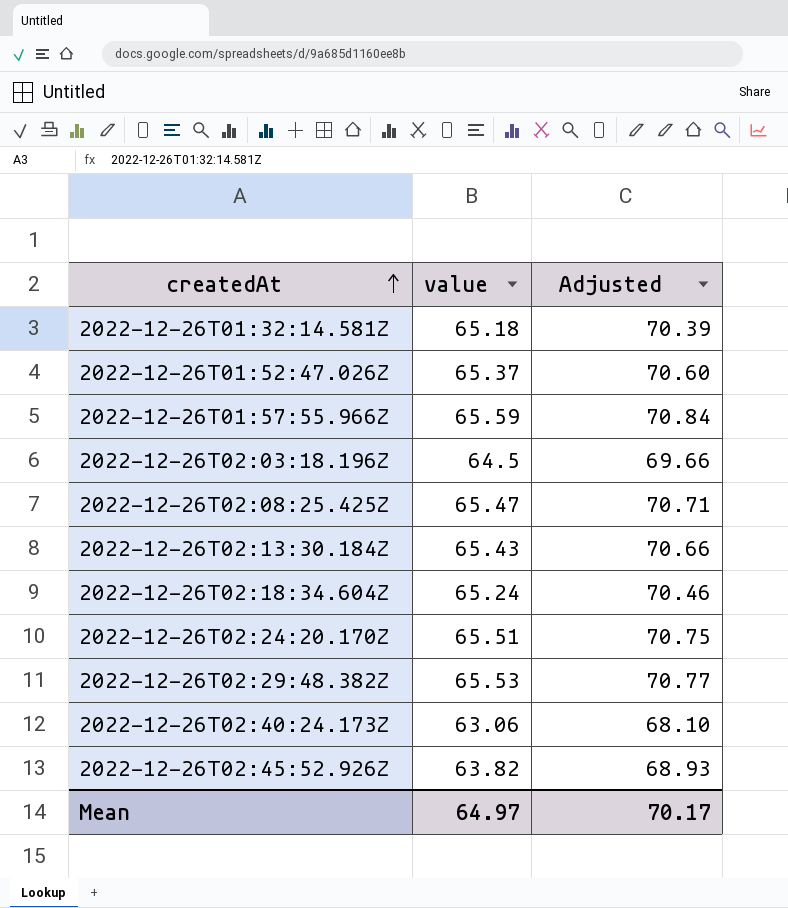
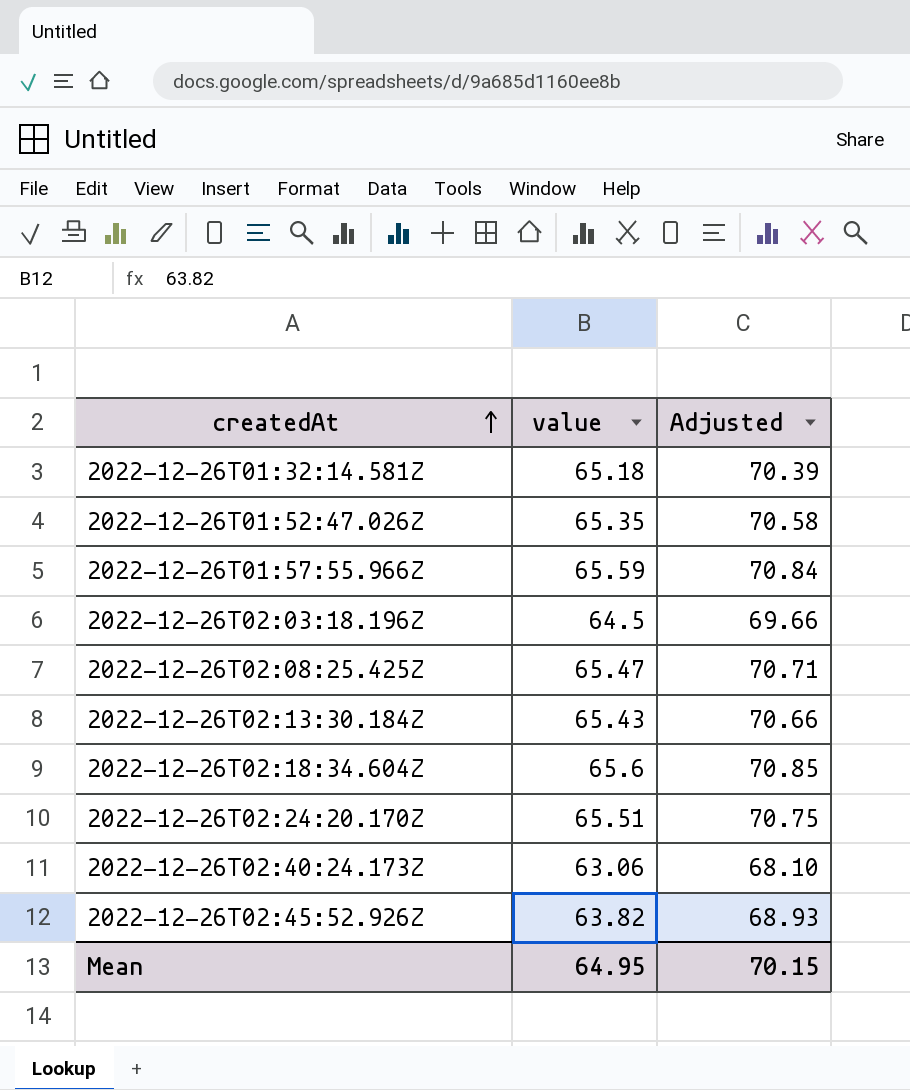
row 2022-12-26T02:29:48.382Z: 65.53 | 70.77 -> none
2022-12-26T01:52:47.026Z | value: 65.37 -> 65.35
2022-12-26T01:52:47.026Z | Adjusted: 70.60 -> 70.58
2022-12-26T02:18:34.604Z | value: 65.24 -> 65.6
2022-12-26T02:18:34.604Z | Adjusted: 70.46 -> 70.85
Mean | value: 64.97 -> 64.95
Mean | Adjusted: 70.17 -> 70.15

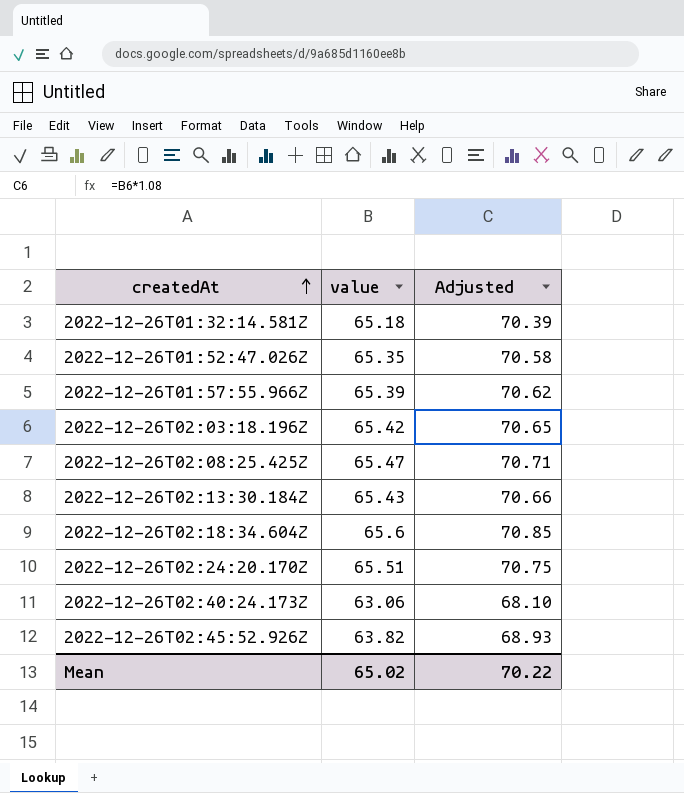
2022-12-26T01:57:55.966Z | value: 65.59 -> 65.39
2022-12-26T01:57:55.966Z | Adjusted: 70.84 -> 70.62
2022-12-26T02:03:18.196Z | value: 64.5 -> 65.42
2022-12-26T02:03:18.196Z | Adjusted: 69.66 -> 70.65
Mean | value: 64.95 -> 65.02
Mean | Adjusted: 70.15 -> 70.22

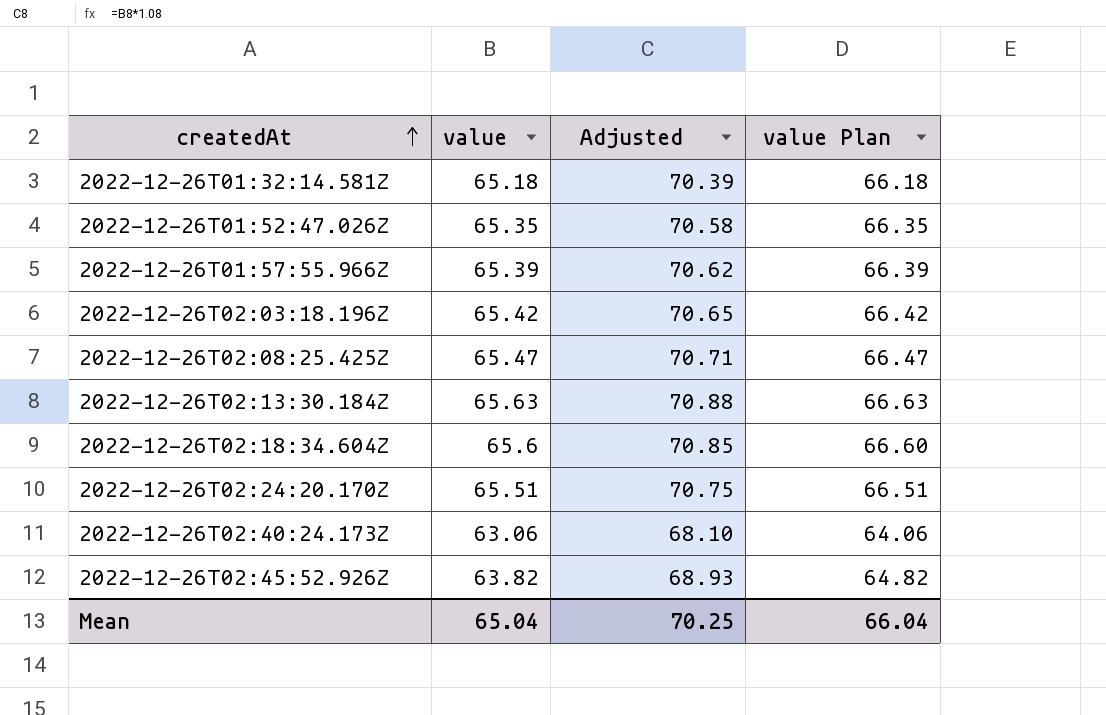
column value Plan | formula: none -> [value] + 1
2022-12-26T02:13:30.184Z | value: 65.43 -> 65.63
2022-12-26T02:13:30.184Z | Adjusted: 70.66 -> 70.88
Mean | value: 65.02 -> 65.04
Mean | Adjusted: 70.22 -> 70.25

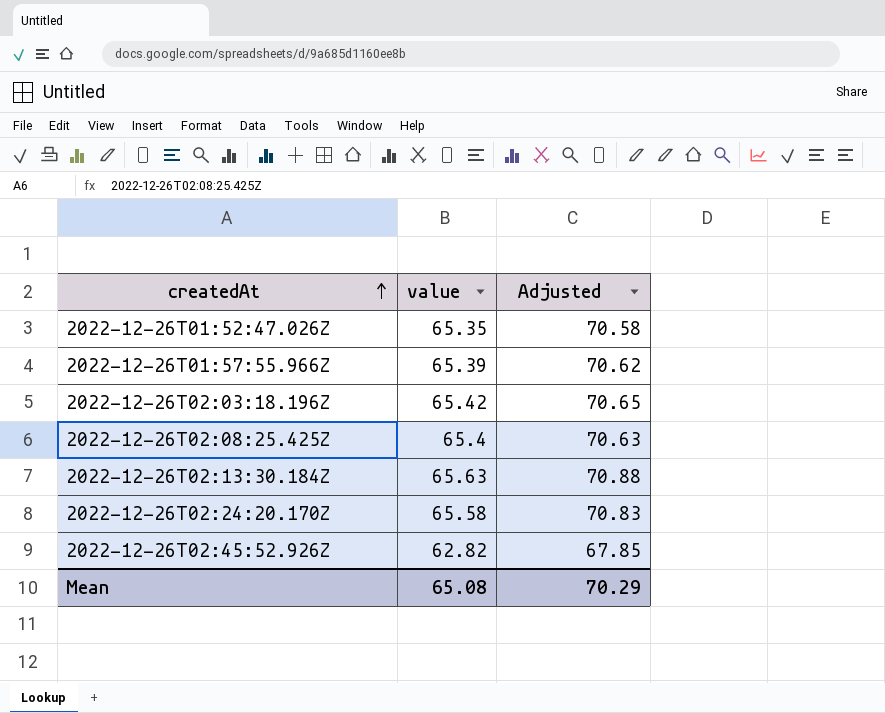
column value Plan | formula: [value] + 1 -> none
row 2022-12-26T01:32:14.581Z: 65.18 | 70.39 | 66.18 -> none
row 2022-12-26T02:18:34.604Z: 65.6 | 70.85 | 66.60 -> none
row 2022-12-26T02:40:24.173Z: 63.06 | 68.10 | 64.06 -> none
2022-12-26T02:08:25.425Z | value: 65.47 -> 65.4
2022-12-26T02:08:25.425Z | Adjusted: 70.71 -> 70.63
2022-12-26T02:24:20.170Z | value: 65.51 -> 65.58
2022-12-26T02:24:20.170Z | Adjusted: 70.75 -> 70.83
2022-12-26T02:45:52.926Z | value: 63.82 -> 62.82
2022-12-26T02:45:52.926Z | Adjusted: 68.93 -> 67.85
Mean | value: 65.04 -> 65.08
Mean | Adjusted: 70.25 -> 70.29

